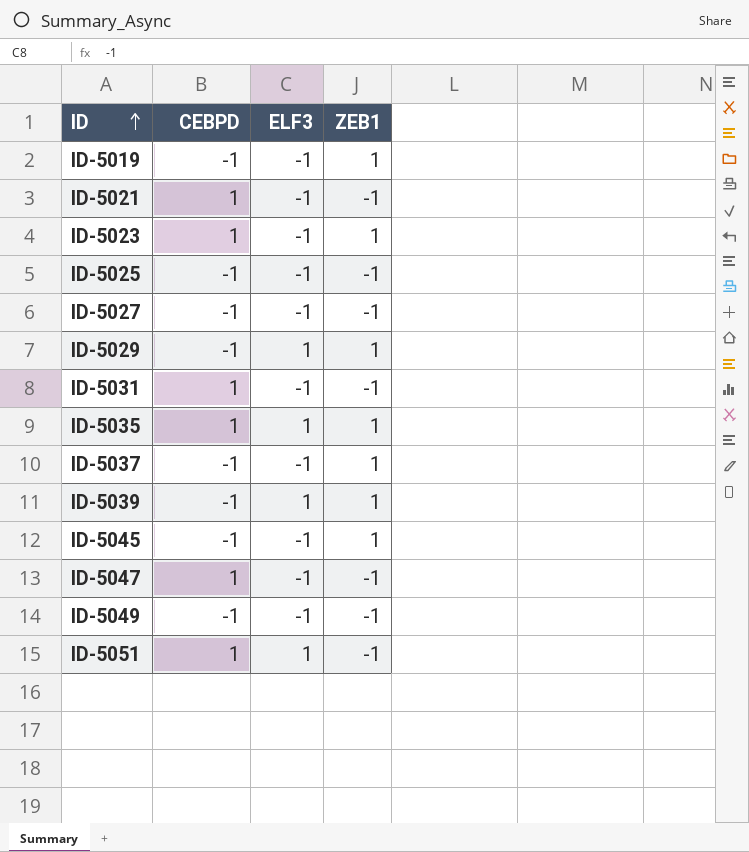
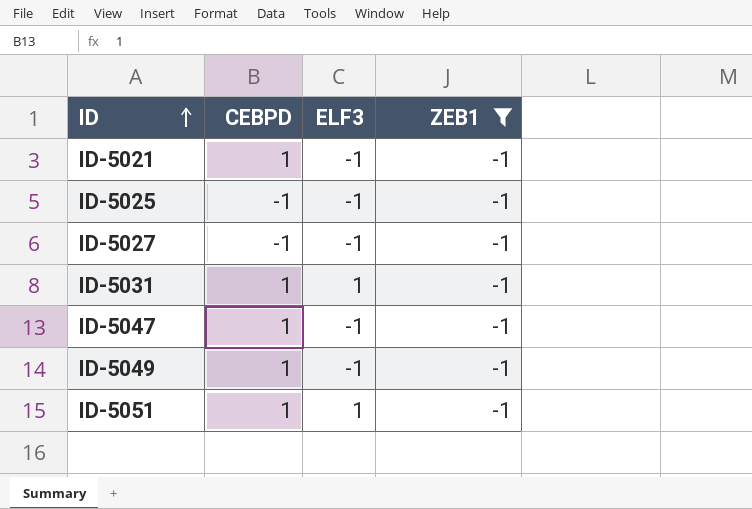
filter: none -> ZEB1 = -1
ID-5031 | ELF3: -1 -> 1
ID-5049 | CEBPD: -1 -> 1

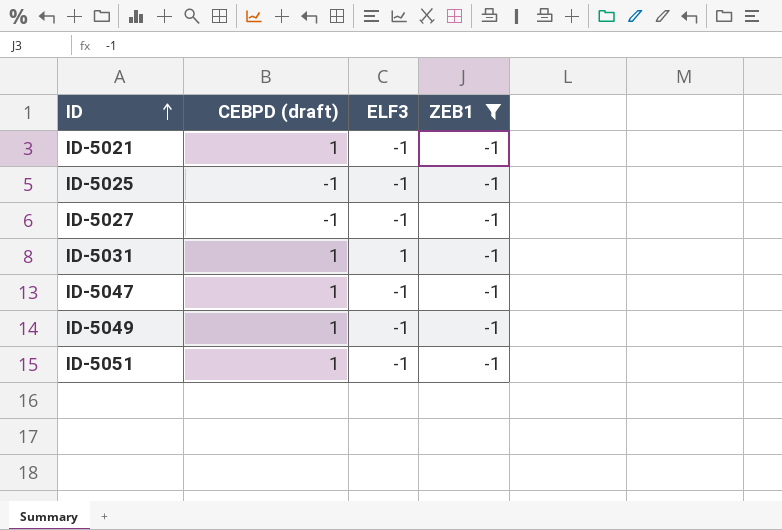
column name: CEBPD -> CEBPD (draft)
ID-5051 | ELF3: 1 -> -1

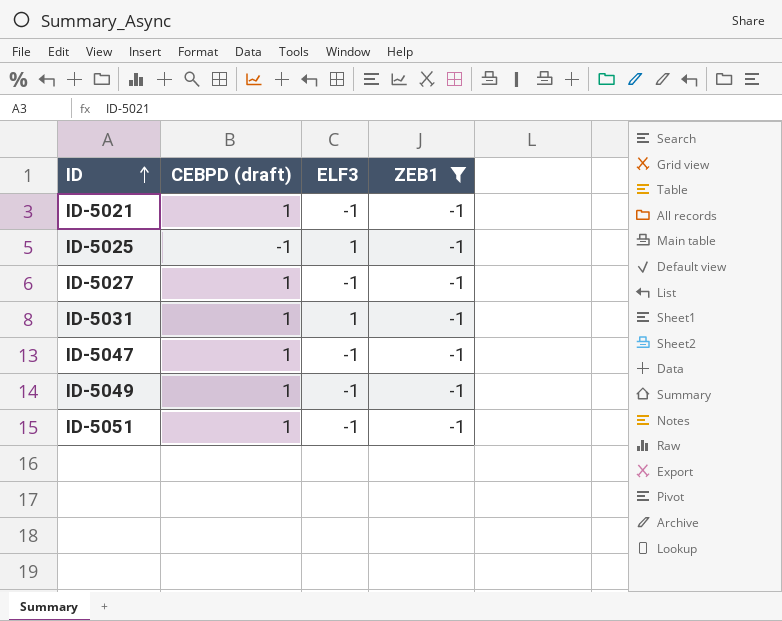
ID-5025 | ELF3: -1 -> 1
ID-5027 | CEBPD (draft): -1 -> 1

